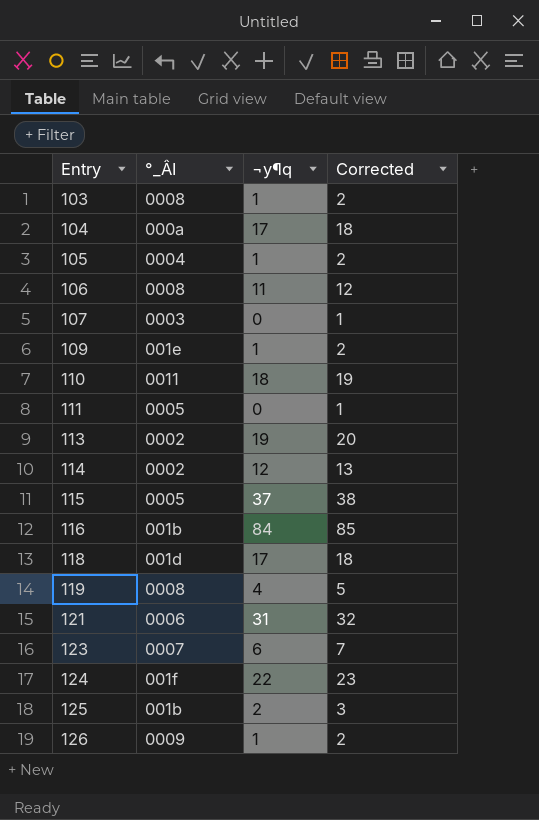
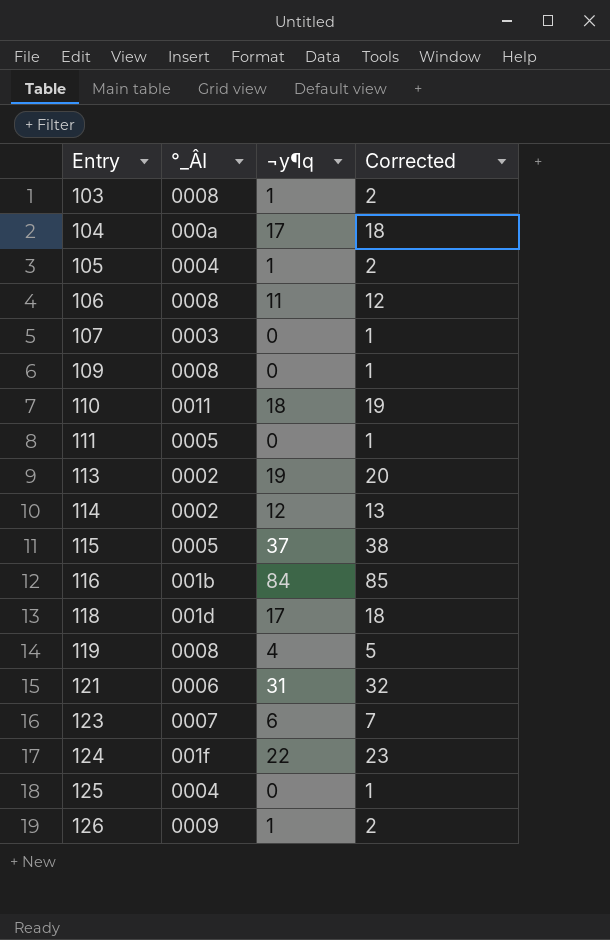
109 | °_ÂI: 001e -> 0008
109 | ¬y¶q: 1 -> 0
109 | Corrected: 2 -> 1
125 | °_ÂI: 001b -> 0004
125 | ¬y¶q: 2 -> 0
125 | Corrected: 3 -> 1

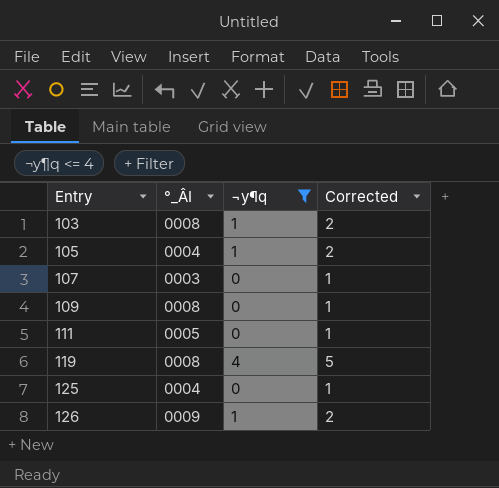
filter: none -> ¬y¶q <= 4

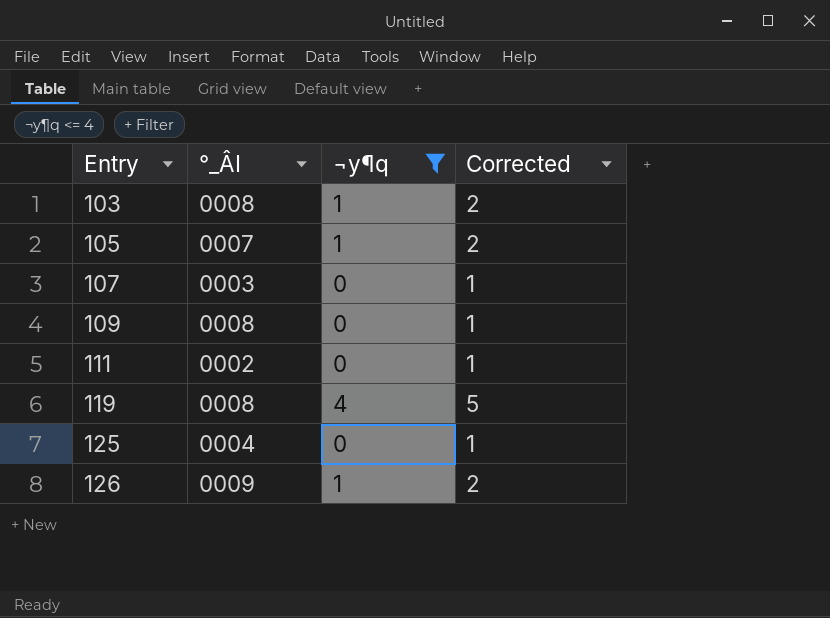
105 | °_ÂI: 0004 -> 0007
111 | °_ÂI: 0005 -> 0002

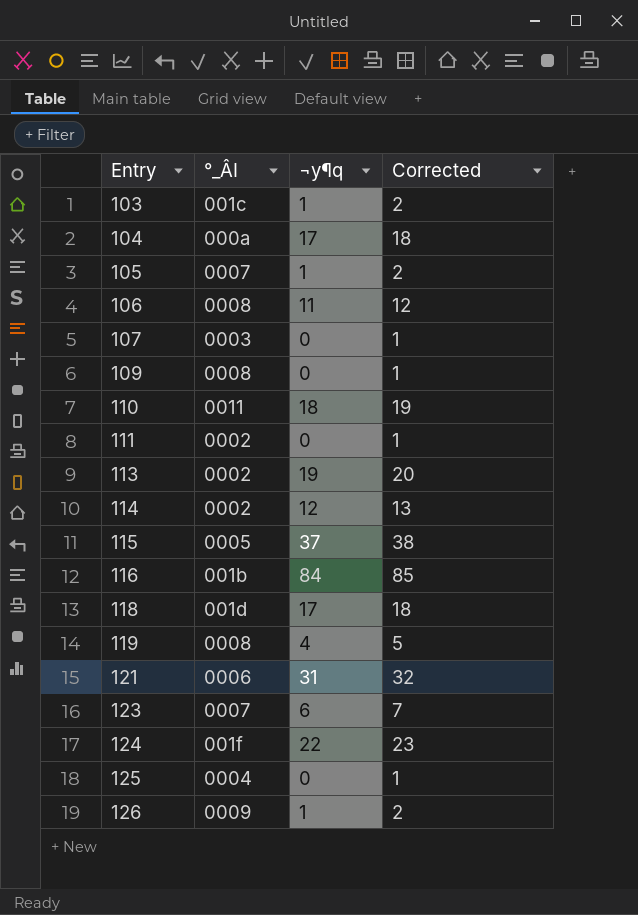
filter: ¬y¶q <= 4 -> none
103 | °_ÂI: 0008 -> 001c

